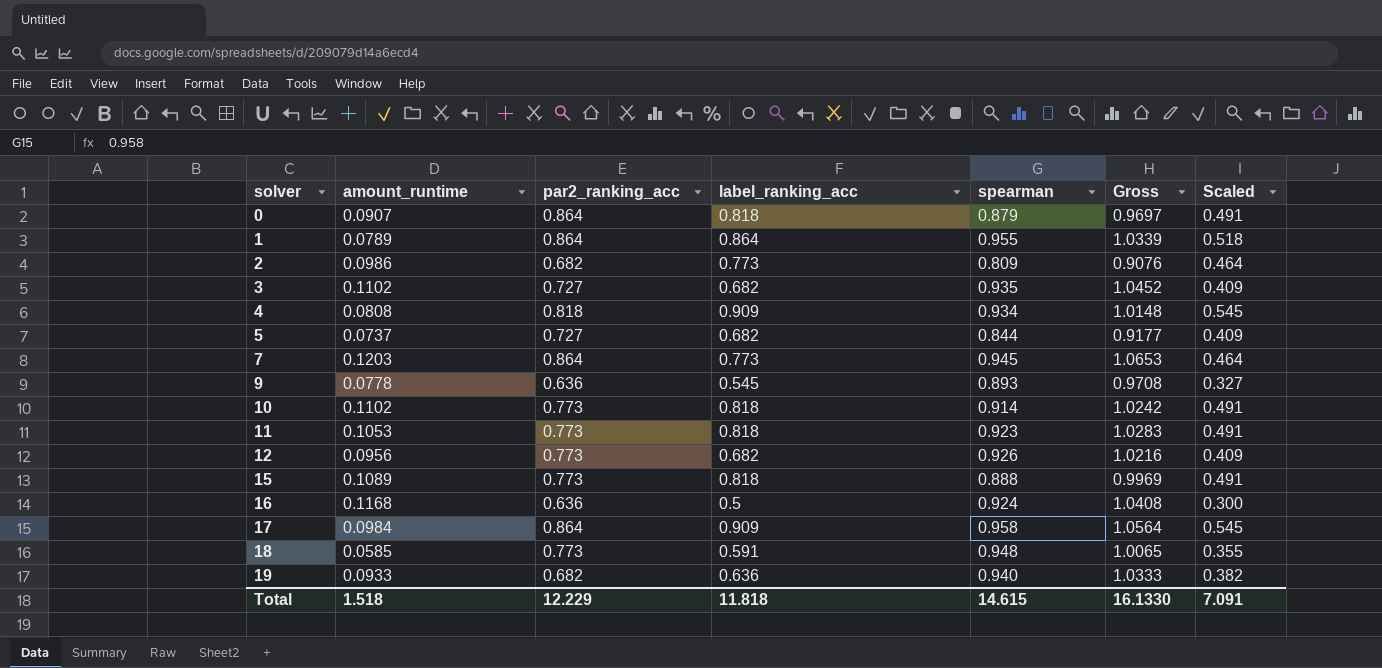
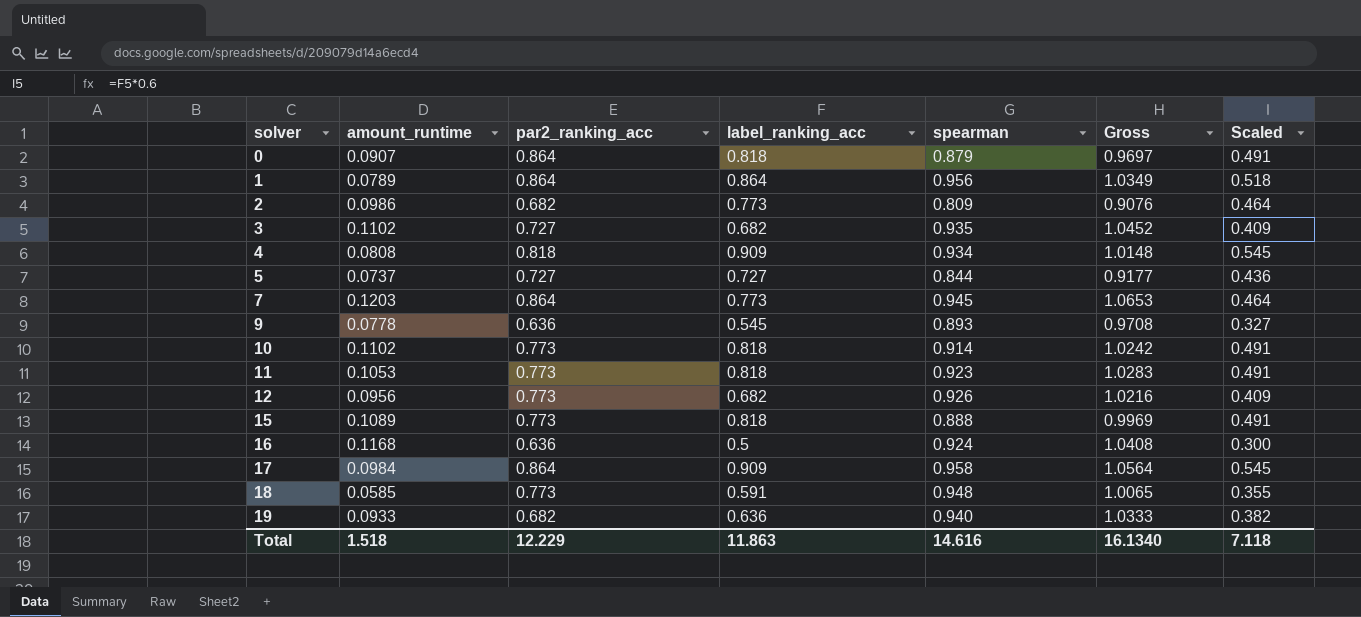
1 | spearman: 0.955 -> 0.956
1 | Gross: 1.0339 -> 1.0349
5 | label_ranking_acc: 0.682 -> 0.727
5 | Scaled: 0.409 -> 0.436
Total | label_ranking_acc: 11.818 -> 11.863
Total | spearman: 14.615 -> 14.616
Total | Gross: 16.1330 -> 16.1340
Total | Scaled: 7.091 -> 7.118

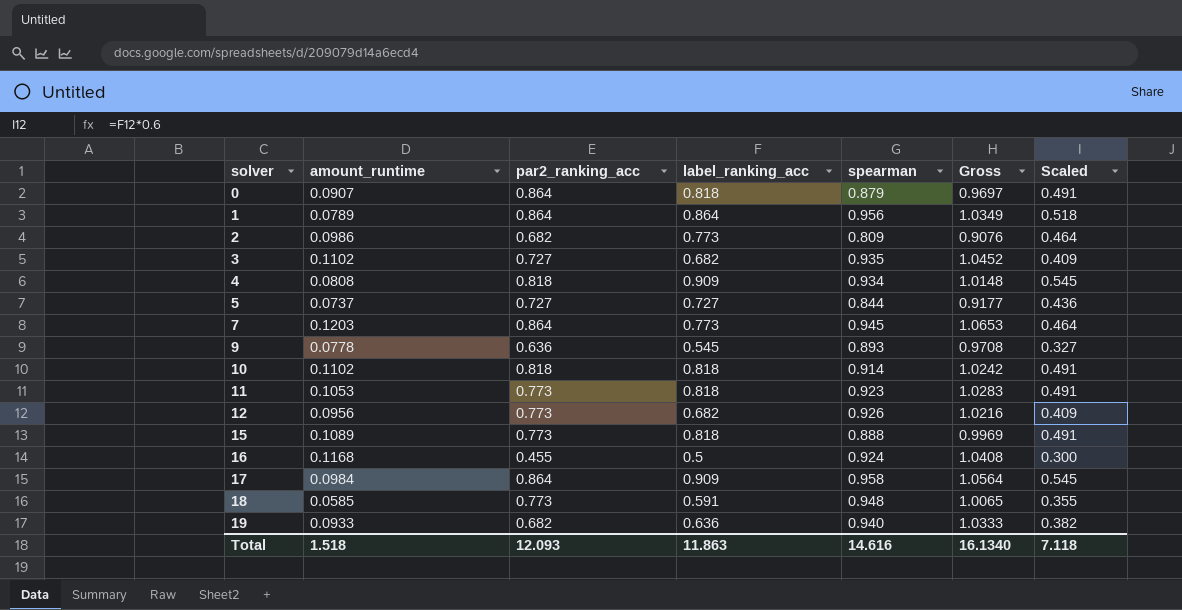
10 | par2_ranking_acc: 0.773 -> 0.818
16 | par2_ranking_acc: 0.636 -> 0.455
Total | par2_ranking_acc: 12.229 -> 12.093

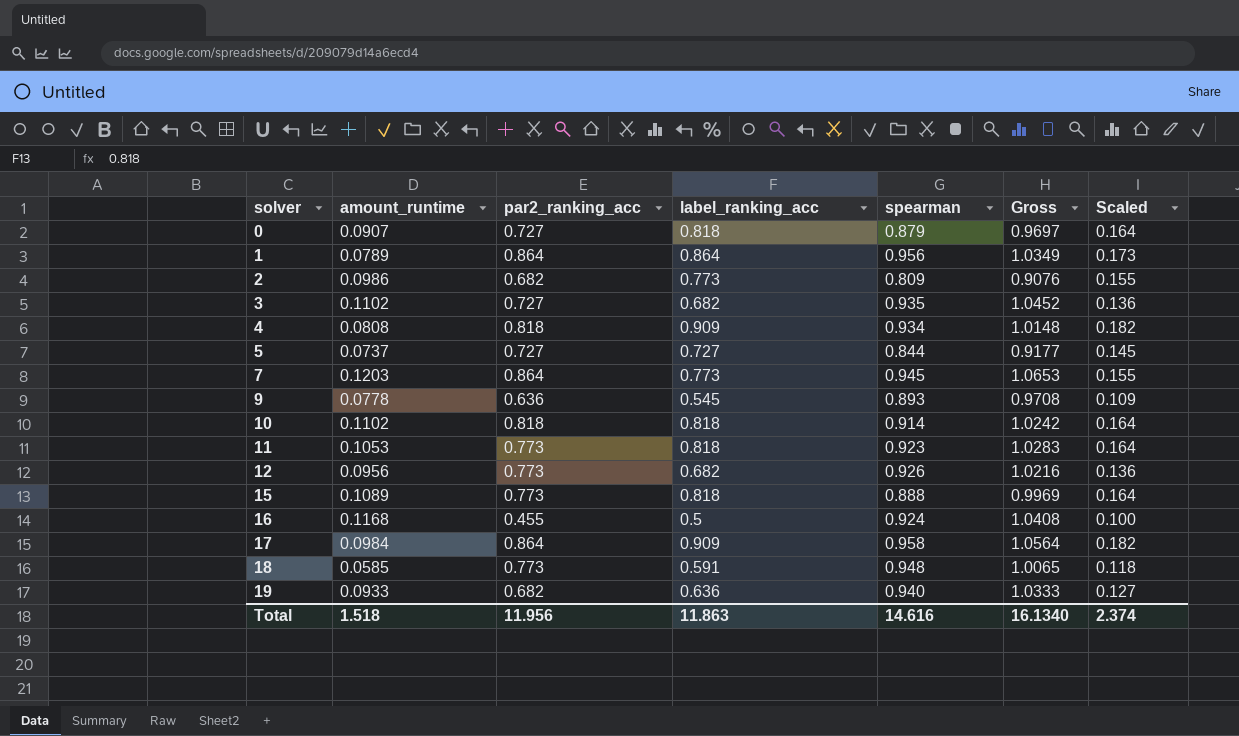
column Scaled | formula: [label_ranking_acc] * 0.6 -> [label_ranking_acc] * 0.2
0 | par2_ranking_acc: 0.864 -> 0.727
Total | par2_ranking_acc: 12.093 -> 11.956
Total | Scaled: 7.118 -> 2.374

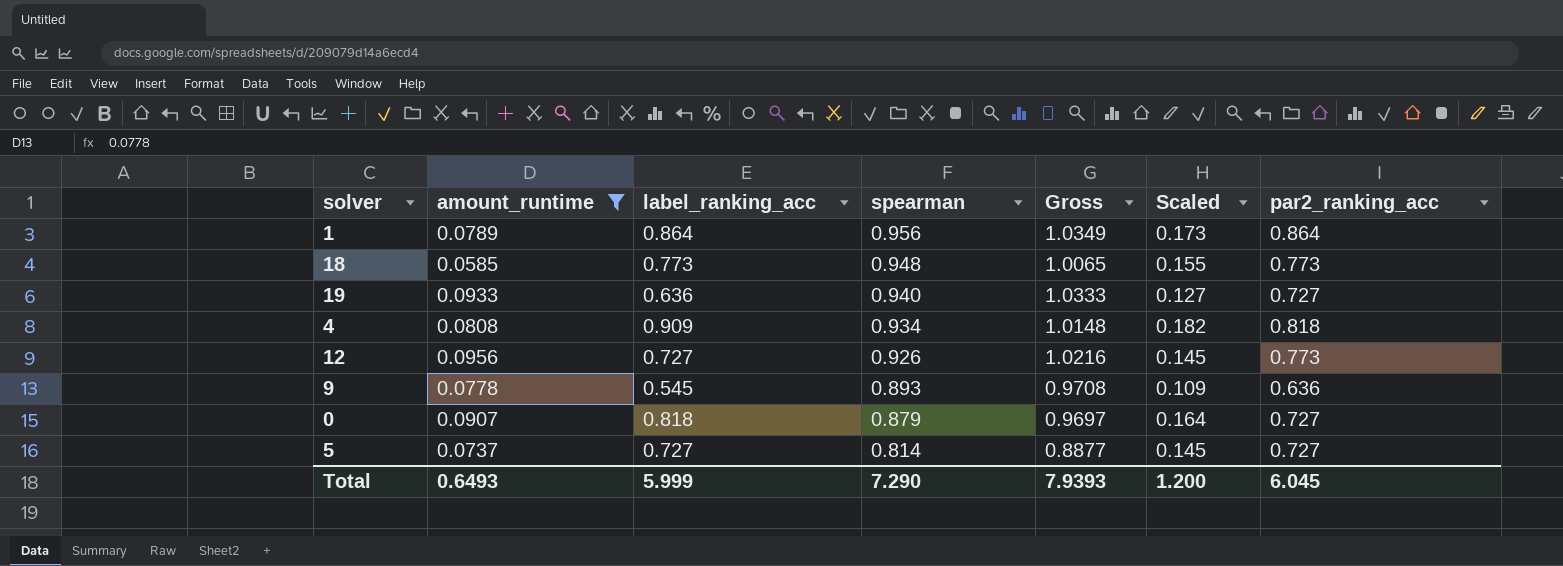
filter: none -> amount_runtime <= 0.0956
row order: solver ascending -> spearman descending
column par2_ranking_acc | position: 3 -> 7
18 | label_ranking_acc: 0.591 -> 0.773
18 | Scaled: 0.118 -> 0.155
19 | par2_ranking_acc: 0.682 -> 0.727
12 | label_ranking_acc: 0.682 -> 0.727
12 | Scaled: 0.136 -> 0.145
5 | spearman: 0.844 -> 0.814
5 | Gross: 0.9177 -> 0.8877
Total | amount_runtime: 1.518 -> 0.6493
Total | label_ranking_acc: 11.863 -> 5.999
Total | spearman: 14.616 -> 7.290
Total | Gross: 16.1340 -> 7.9393
Total | Scaled: 2.374 -> 1.200
Total | par2_ranking_acc: 11.956 -> 6.045

